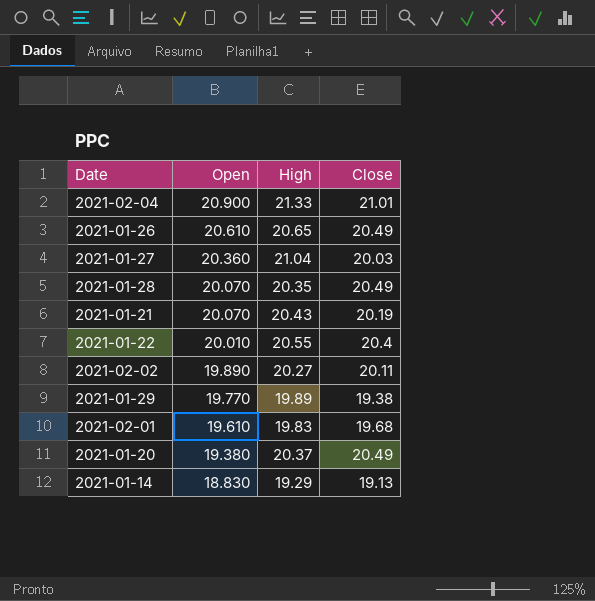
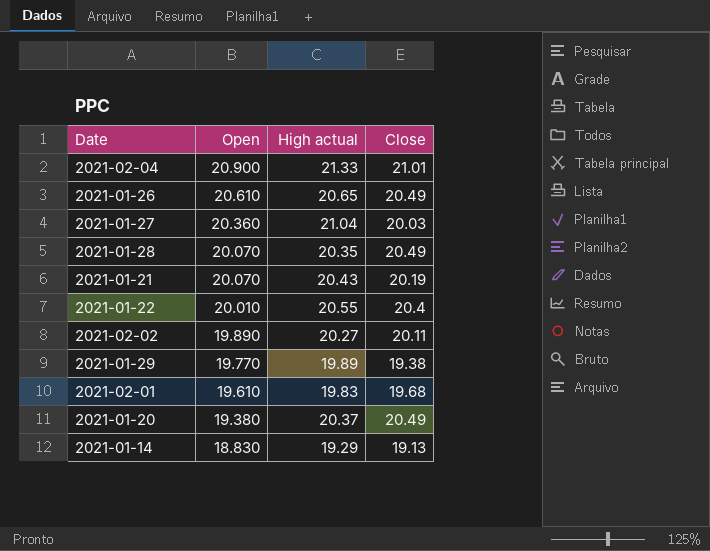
column name: High -> High actual

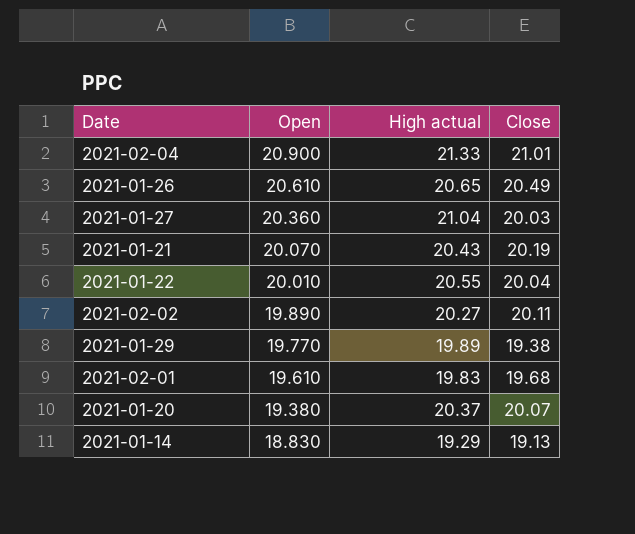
row 2021-01-28: 20.070 | 20.35 | 20.49 -> none
2021-01-22 | Close: 20.4 -> 20.04
2021-01-20 | Close: 20.49 -> 20.07

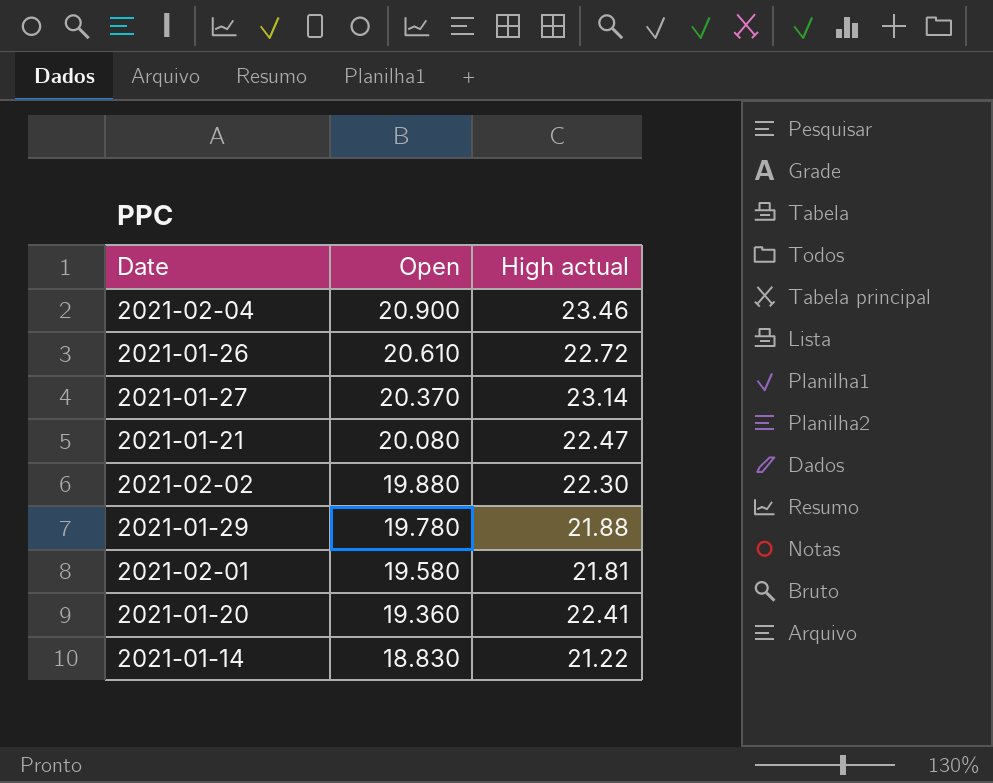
column Close | position: 4 -> none
row 2021-01-22: 20.010 | 20.55 | 20.04 -> none
2021-02-04 | High actual: 21.33 -> 23.46
2021-01-26 | High actual: 20.65 -> 22.72
2021-01-27 | Open: 20.360 -> 20.370
2021-01-27 | High actual: 21.04 -> 23.14
2021-01-21 | Open: 20.070 -> 20.080
2021-01-21 | High actual: 20.43 -> 22.47
2021-02-02 | Open: 19.890 -> 19.880
2021-02-02 | High actual: 20.27 -> 22.30
2021-01-29 | Open: 19.770 -> 19.780
2021-01-29 | High actual: 19.89 -> 21.88
2021-02-01 | Open: 19.610 -> 19.580
2021-02-01 | High actual: 19.83 -> 21.81
2021-01-20 | Open: 19.380 -> 19.360
2021-01-20 | High actual: 20.37 -> 22.41
2021-01-14 | High actual: 19.29 -> 21.22

